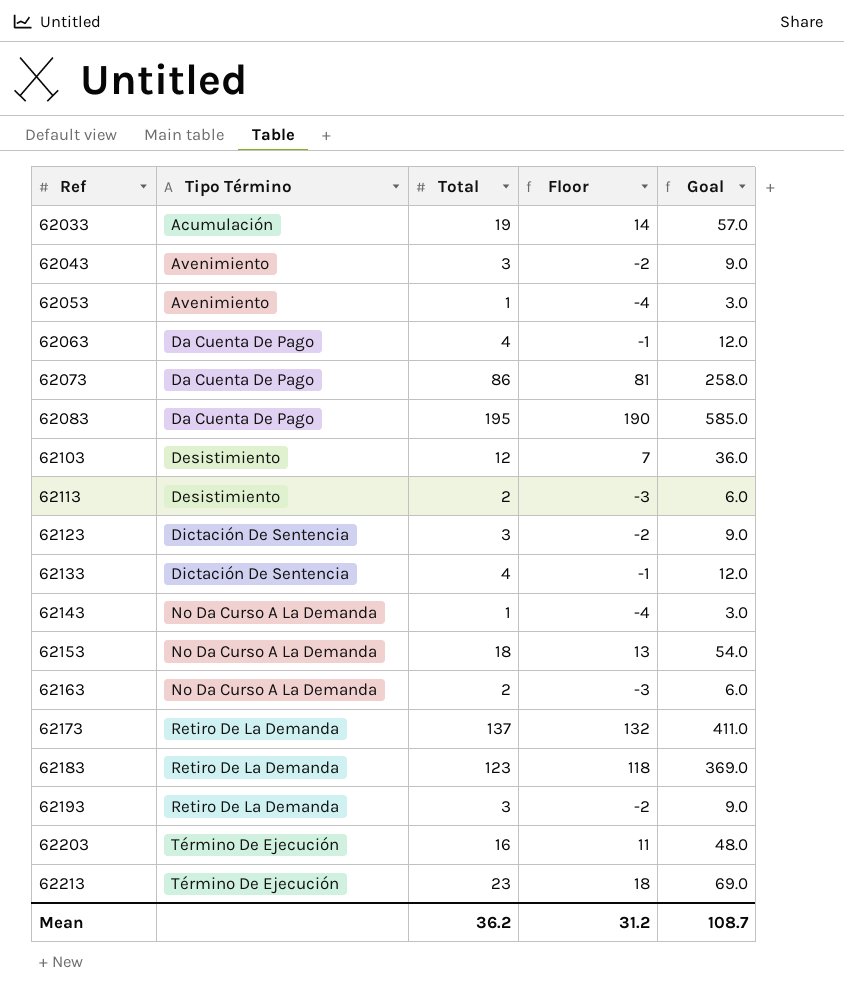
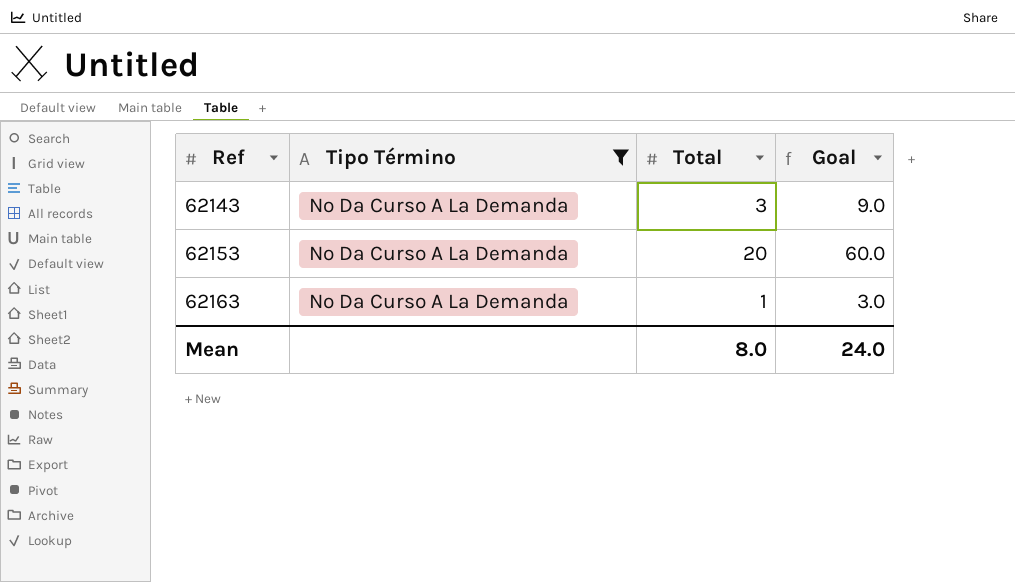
filter: none -> Tipo Término = No Da Curso A La Demanda
column Floor | formula: [Total] - 5 -> none
62143 | Total: 1 -> 3
62143 | Goal: 3.0 -> 9.0
62153 | Total: 18 -> 20
62153 | Goal: 54.0 -> 60.0
62163 | Total: 2 -> 1
62163 | Goal: 6.0 -> 3.0
Mean | Total: 36.2 -> 8.0
Mean | Goal: 108.7 -> 24.0

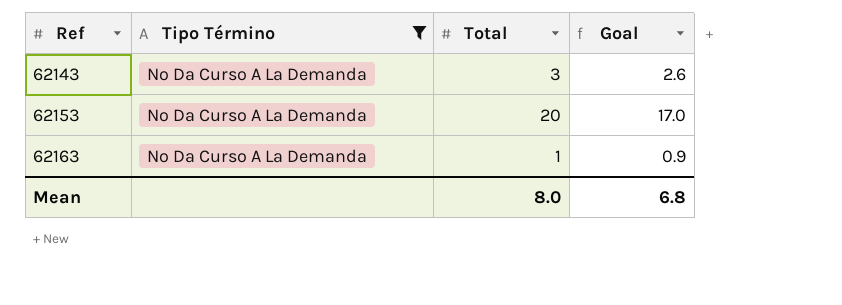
column Goal | formula: [Total] * 3 -> [Total] * 0.85
Mean | Goal: 24.0 -> 6.8

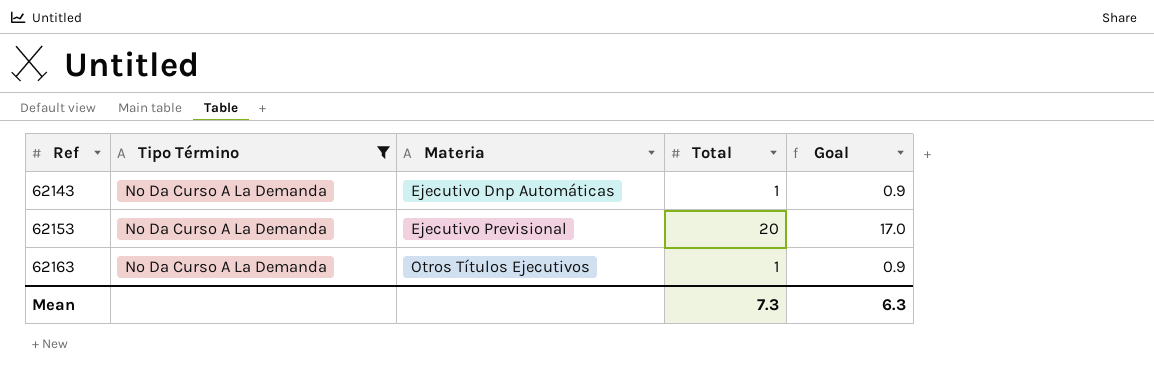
column Materia | position: none -> 3
62143 | Total: 3 -> 1
62143 | Goal: 2.6 -> 0.9
Mean | Total: 8.0 -> 7.3
Mean | Goal: 6.8 -> 6.3

